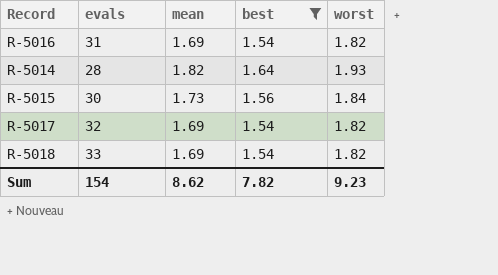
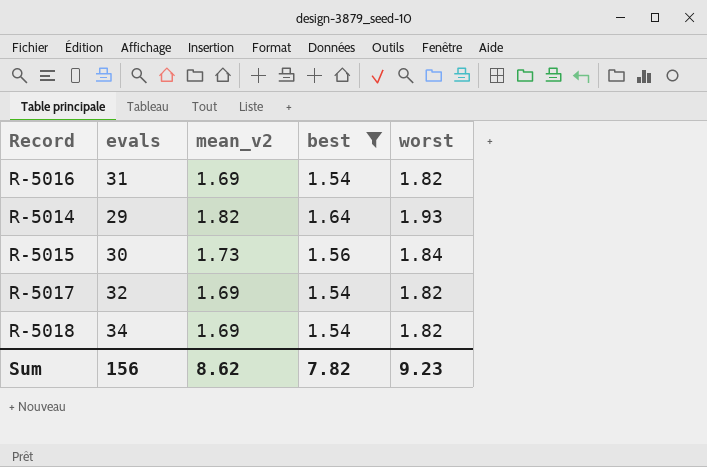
column name: mean -> mean_v2
R-5014 | evals: 28 -> 29
R-5018 | evals: 33 -> 34
Sum | evals: 154 -> 156

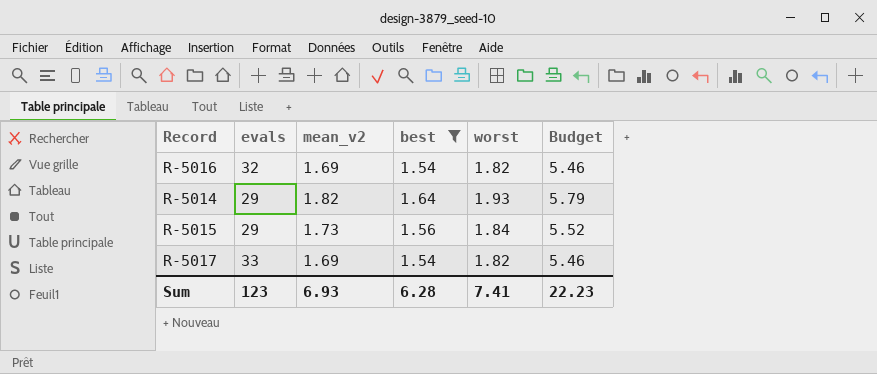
column Budget | formula: none -> [worst] * 3
row R-5018: 34 | 1.69 | 1.54 | 1.82 -> none
R-5016 | evals: 31 -> 32
R-5015 | evals: 30 -> 29
R-5017 | evals: 32 -> 33
Sum | evals: 156 -> 123
Sum | mean_v2: 8.62 -> 6.93
Sum | best: 7.82 -> 6.28
Sum | worst: 9.23 -> 7.41

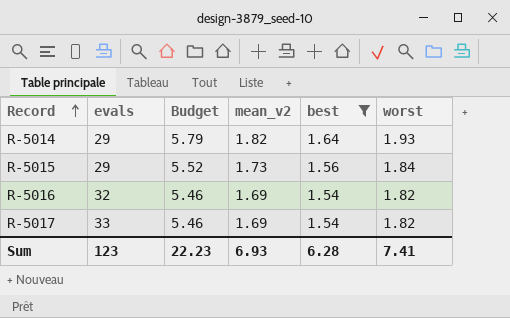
row order: none -> Record ascending
column Budget | position: 6 -> 3

